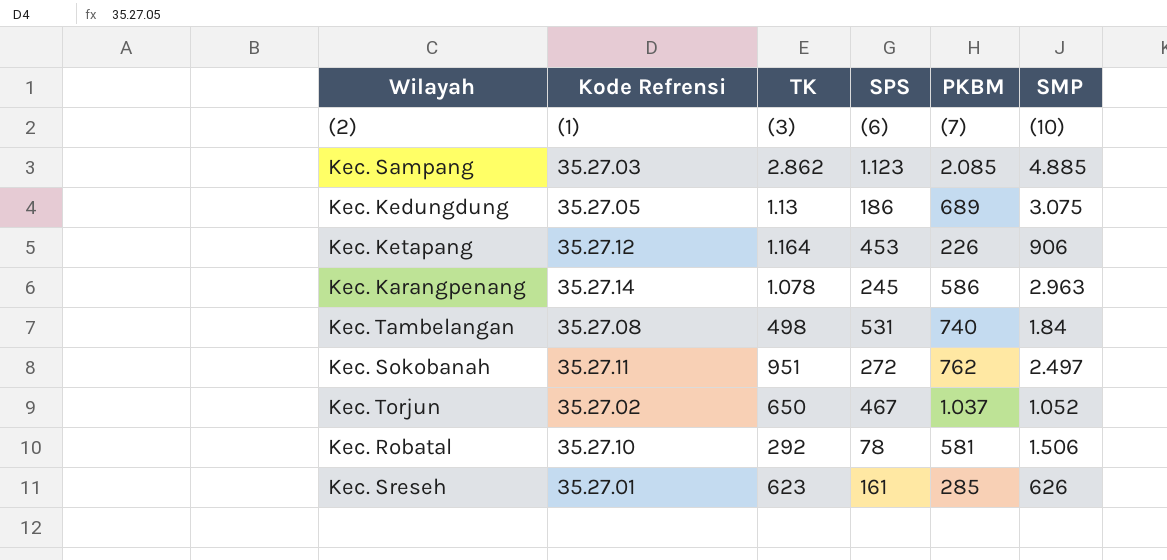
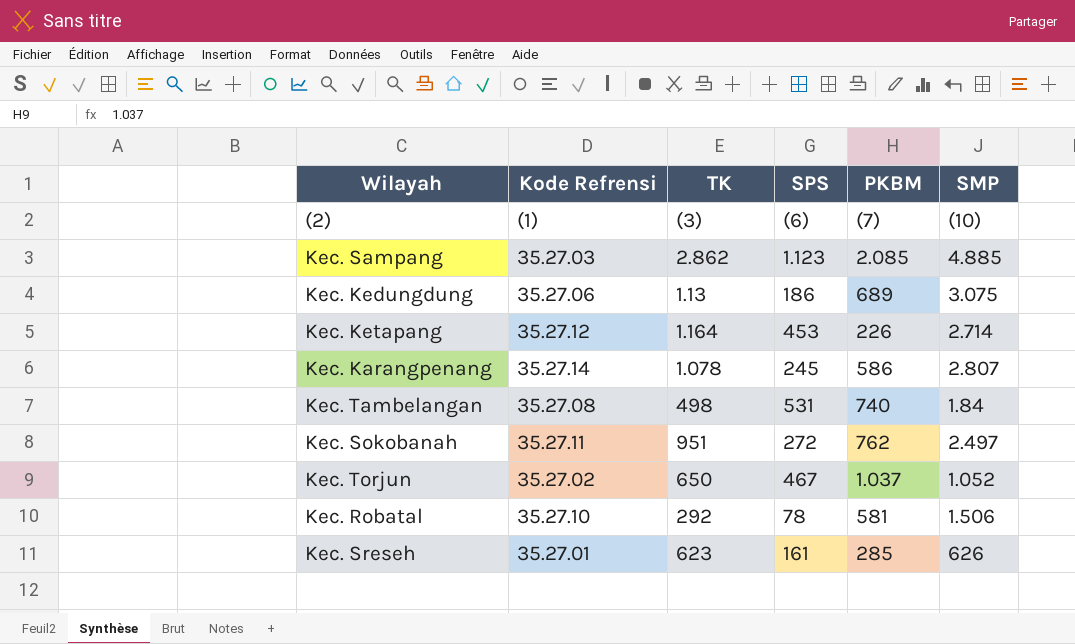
Kec. Kedungdung | Kode Refrensi: 35.27.05 -> 35.27.06
Kec. Ketapang | SMP: 906 -> 2.714
Kec. Karangpenang | SMP: 2.963 -> 2.807

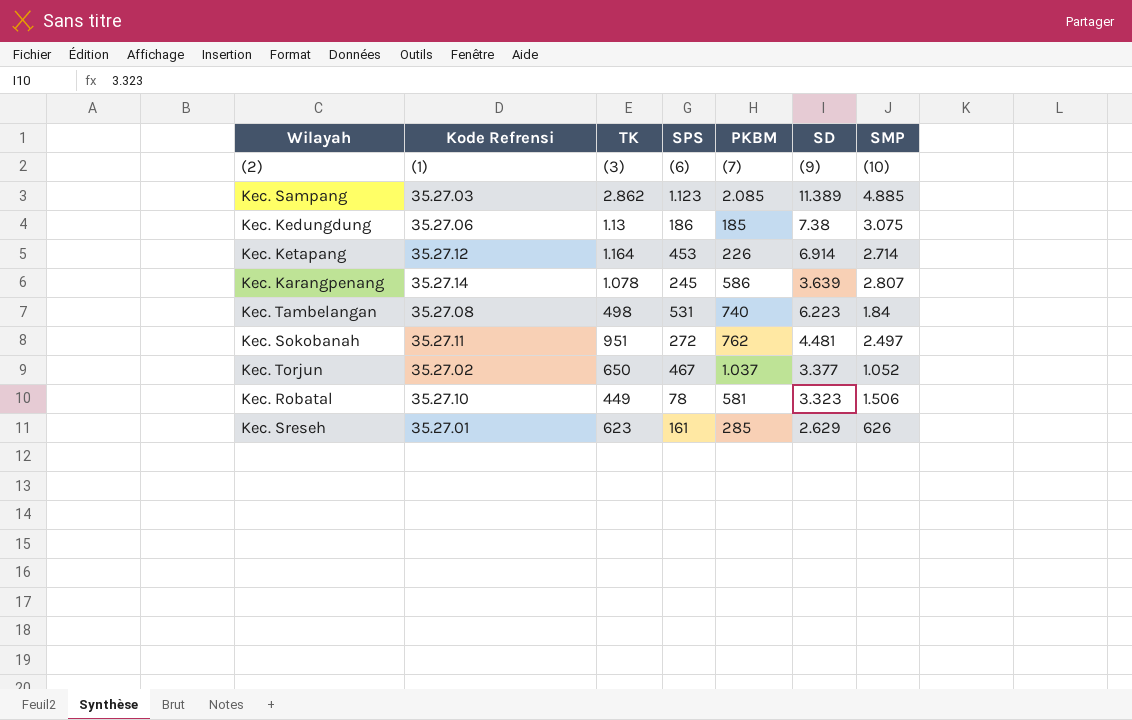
column SD | position: none -> 6
Kec. Kedungdung | PKBM: 689 -> 185
Kec. Robatal | TK: 292 -> 449

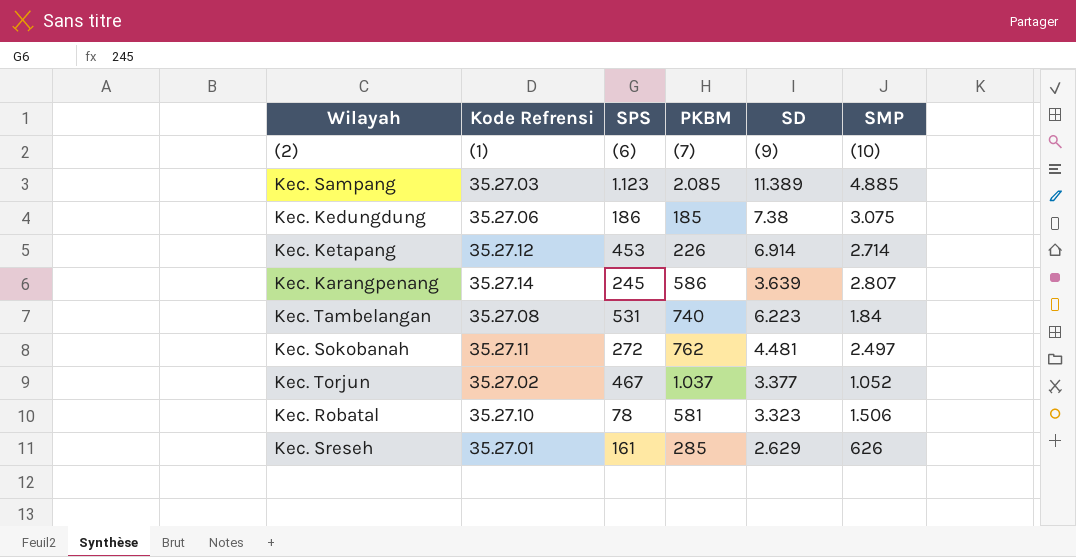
column TK | position: 3 -> none

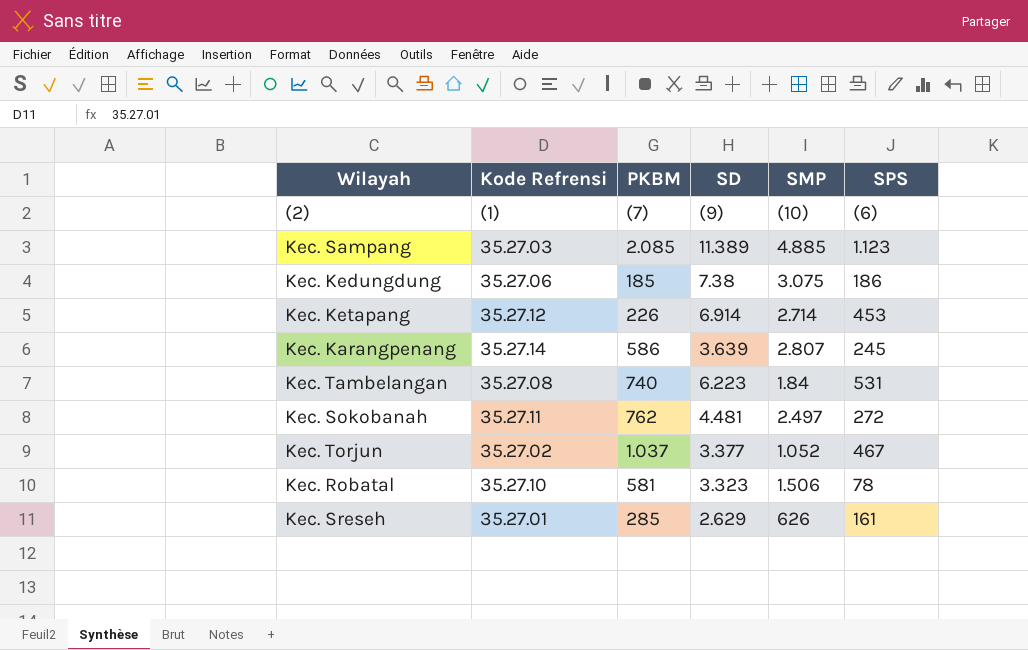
column SPS | position: 3 -> 6

